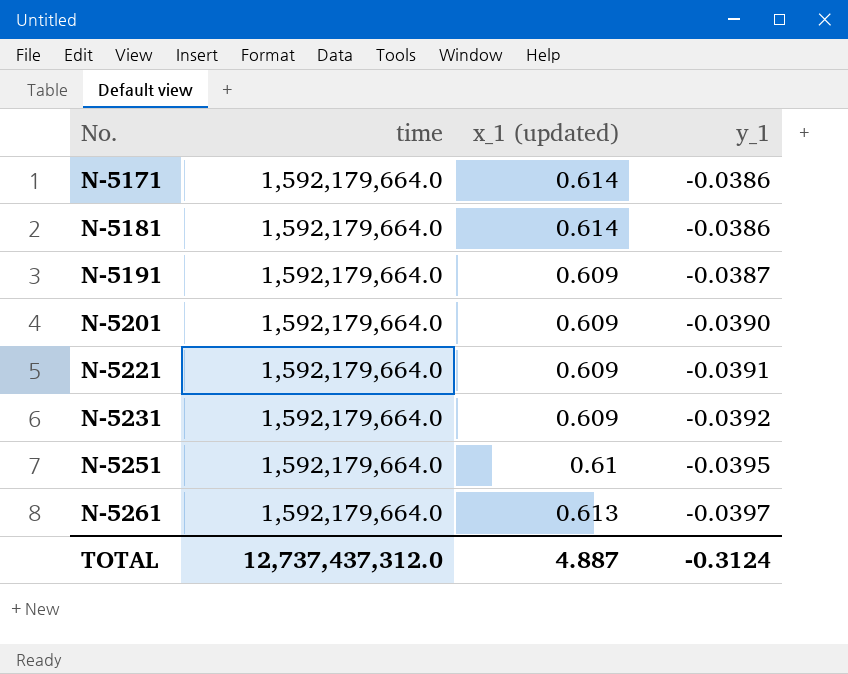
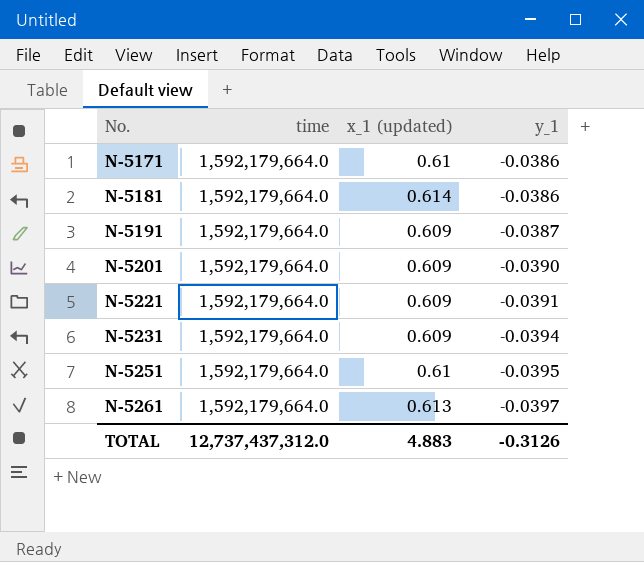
N-5171 | x_1 (updated): 0.614 -> 0.61
N-5231 | y_1: -0.0392 -> -0.0394
TOTAL | x_1 (updated): 4.887 -> 4.883
TOTAL | y_1: -0.3124 -> -0.3126

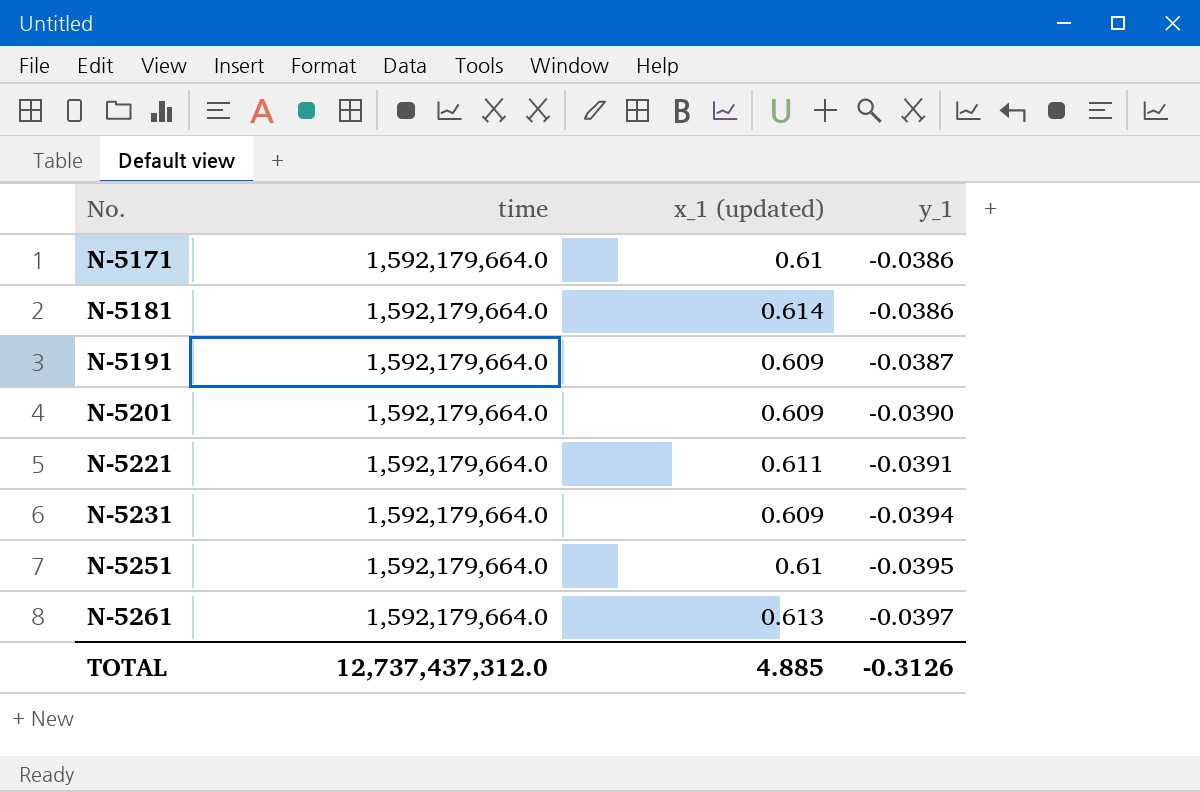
N-5221 | x_1 (updated): 0.609 -> 0.611
TOTAL | x_1 (updated): 4.883 -> 4.885

